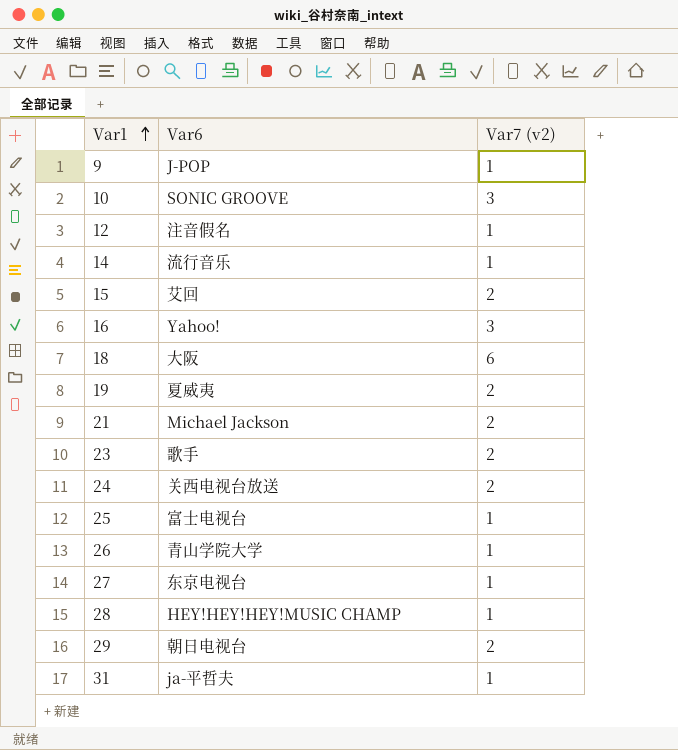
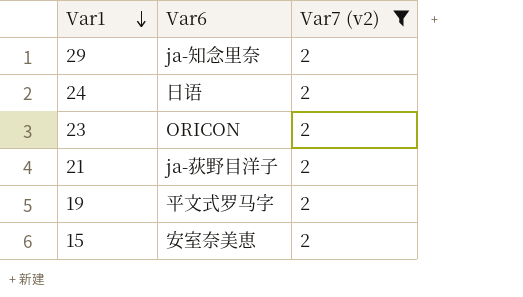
filter: none -> Var7 (v2) = 2
row order: Var1 ascending -> Var1 descending
29 | Var6: 朝日电视台 -> ja-知念里奈
24 | Var6: 关西电视台放送 -> 日语
23 | Var6: 歌手 -> ORICON
21 | Var6: Michael Jackson -> ja-荻野目洋子
19 | Var6: 夏威夷 -> 平文式罗马字
15 | Var6: 艾回 -> 安室奈美恵

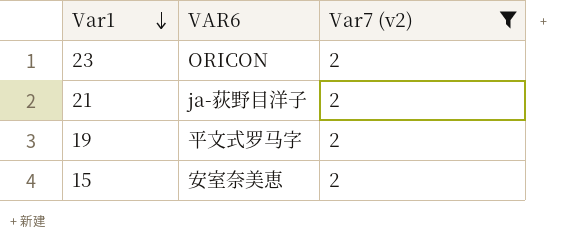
column name: Var6 -> VAR6
row 29: ja-知念里奈 | 2 -> none
row 24: 日语 | 2 -> none

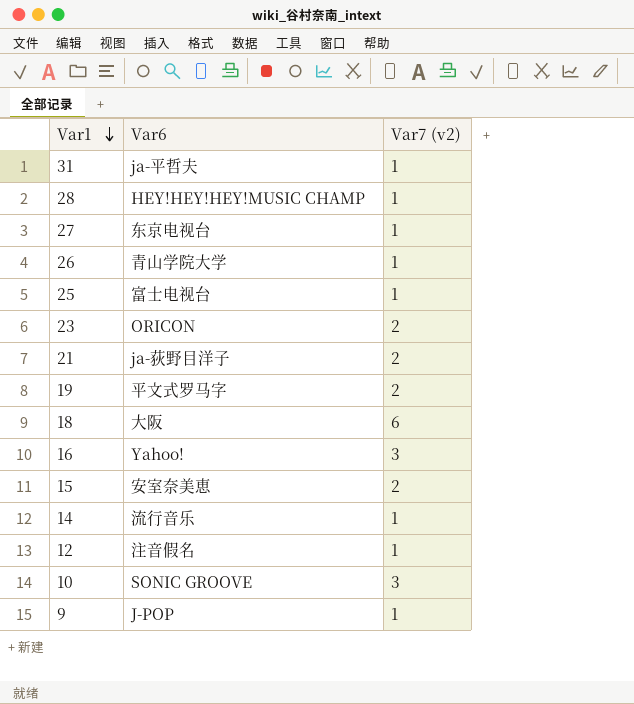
filter: Var7 (v2) = 2 -> none
column name: VAR6 -> Var6

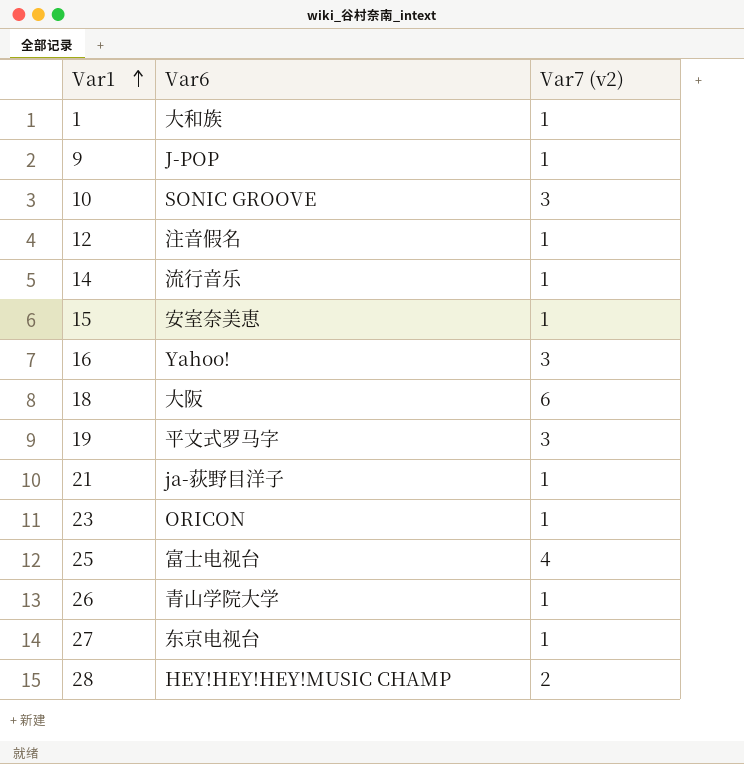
row order: Var1 descending -> Var1 ascending
row 31: ja-平哲夫 | 1 -> none
row 1: none -> 大和族 | 1
15 | Var7 (v2): 2 -> 1
19 | Var7 (v2): 2 -> 3
21 | Var7 (v2): 2 -> 1
23 | Var7 (v2): 2 -> 1
25 | Var7 (v2): 1 -> 4
28 | Var7 (v2): 1 -> 2

